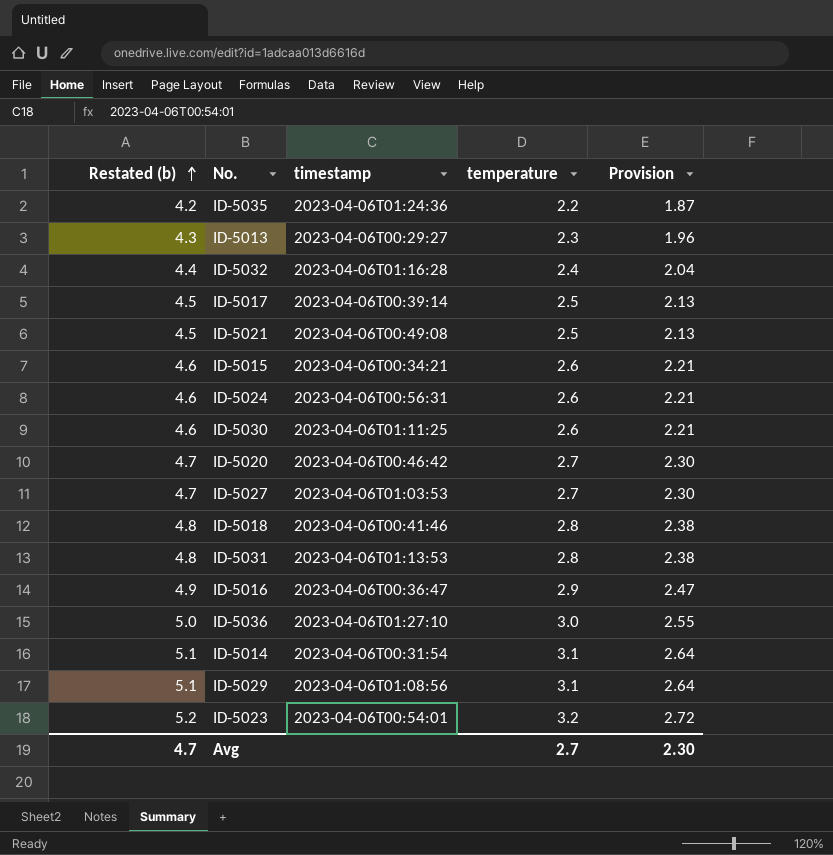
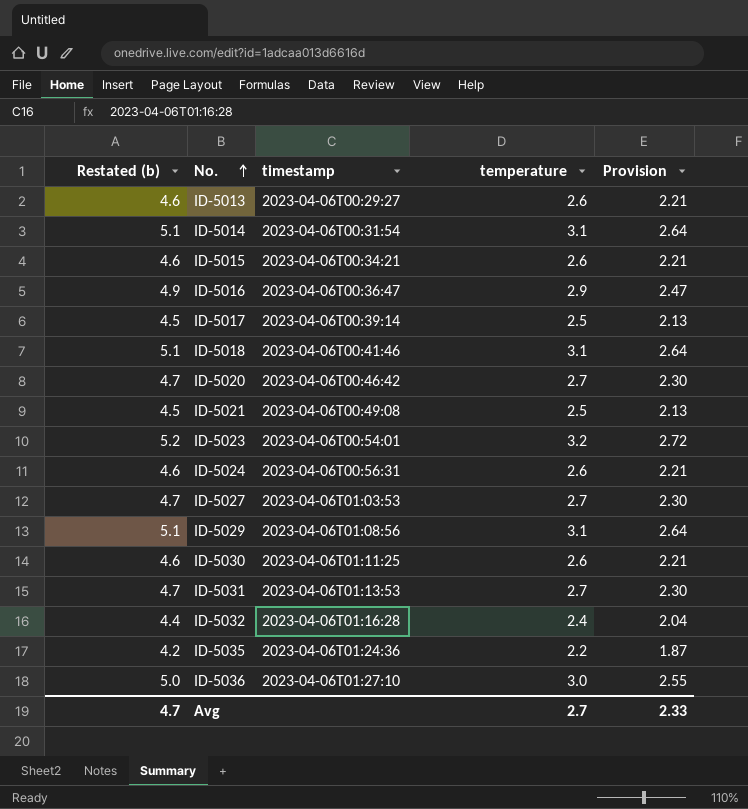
row order: Restated (b) ascending -> No. ascending
ID-5013 | Restated (b): 4.3 -> 4.6
ID-5013 | temperature: 2.3 -> 2.6
ID-5013 | Provision: 1.96 -> 2.21
ID-5018 | Restated (b): 4.8 -> 5.1
ID-5018 | temperature: 2.8 -> 3.1
ID-5018 | Provision: 2.38 -> 2.64
ID-5031 | Restated (b): 4.8 -> 4.7
ID-5031 | temperature: 2.8 -> 2.7
ID-5031 | Provision: 2.38 -> 2.30
Avg | Provision: 2.30 -> 2.33

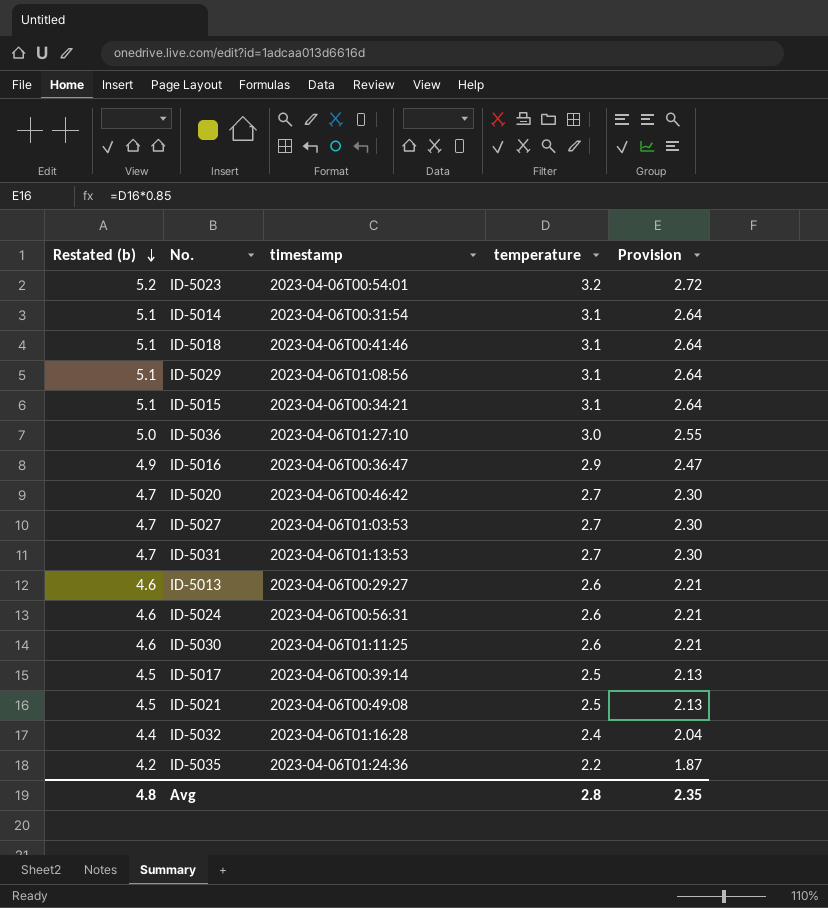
row order: No. ascending -> Restated (b) descending
ID-5015 | Restated (b): 4.6 -> 5.1
ID-5015 | temperature: 2.6 -> 3.1
ID-5015 | Provision: 2.21 -> 2.64
Avg | Restated (b): 4.7 -> 4.8
Avg | temperature: 2.7 -> 2.8
Avg | Provision: 2.33 -> 2.35

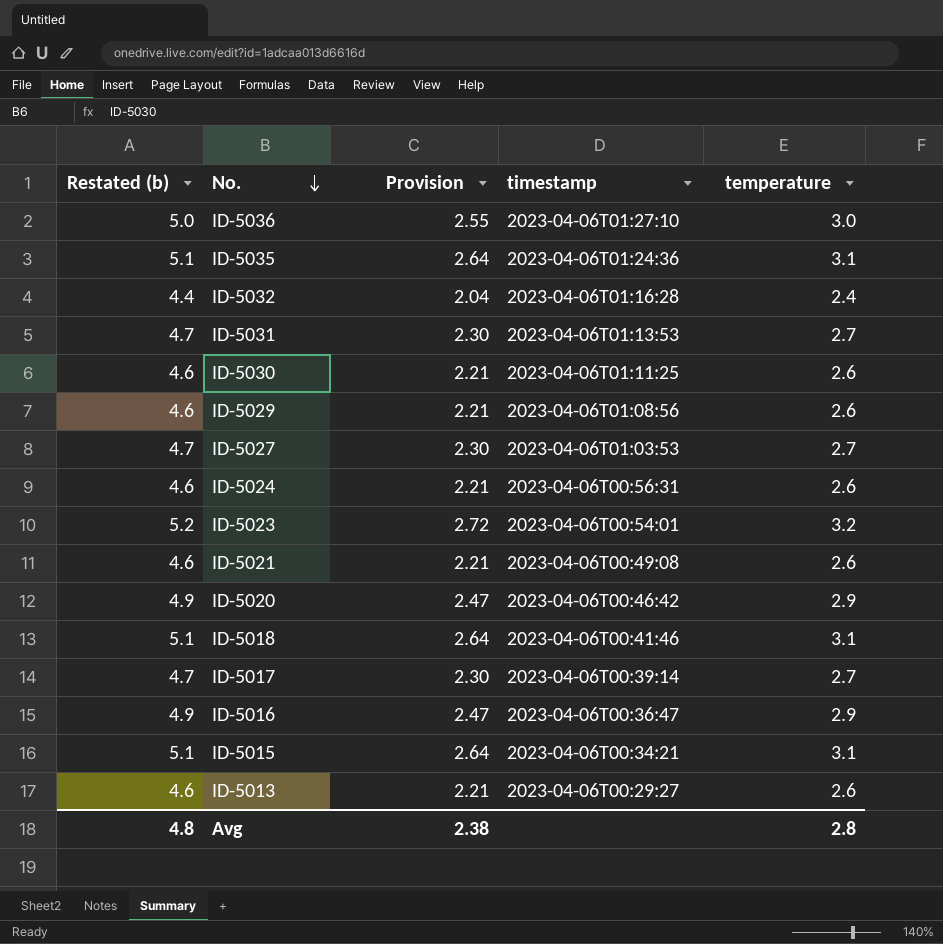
row order: Restated (b) descending -> No. descending
column Provision | position: 5 -> 3
row ID-5014: 5.1 | 2023-04-06T00:31:54 | 3.1 | 2.64 -> none
ID-5035 | Restated (b): 4.2 -> 5.1
ID-5035 | Provision: 1.87 -> 2.64
ID-5035 | temperature: 2.2 -> 3.1
ID-5029 | Restated (b): 5.1 -> 4.6
ID-5029 | Provision: 2.64 -> 2.21
ID-5029 | temperature: 3.1 -> 2.6
ID-5021 | Restated (b): 4.5 -> 4.6
ID-5021 | Provision: 2.13 -> 2.21
ID-5021 | temperature: 2.5 -> 2.6
ID-5020 | Restated (b): 4.7 -> 4.9
ID-5020 | Provision: 2.30 -> 2.47
ID-5020 | temperature: 2.7 -> 2.9
ID-5017 | Restated (b): 4.5 -> 4.7
ID-5017 | Provision: 2.13 -> 2.30
ID-5017 | temperature: 2.5 -> 2.7
Avg | Provision: 2.35 -> 2.38

